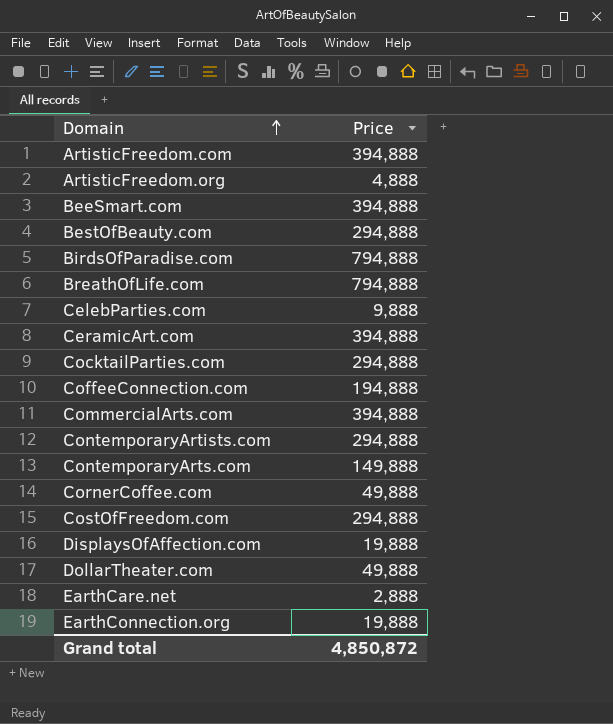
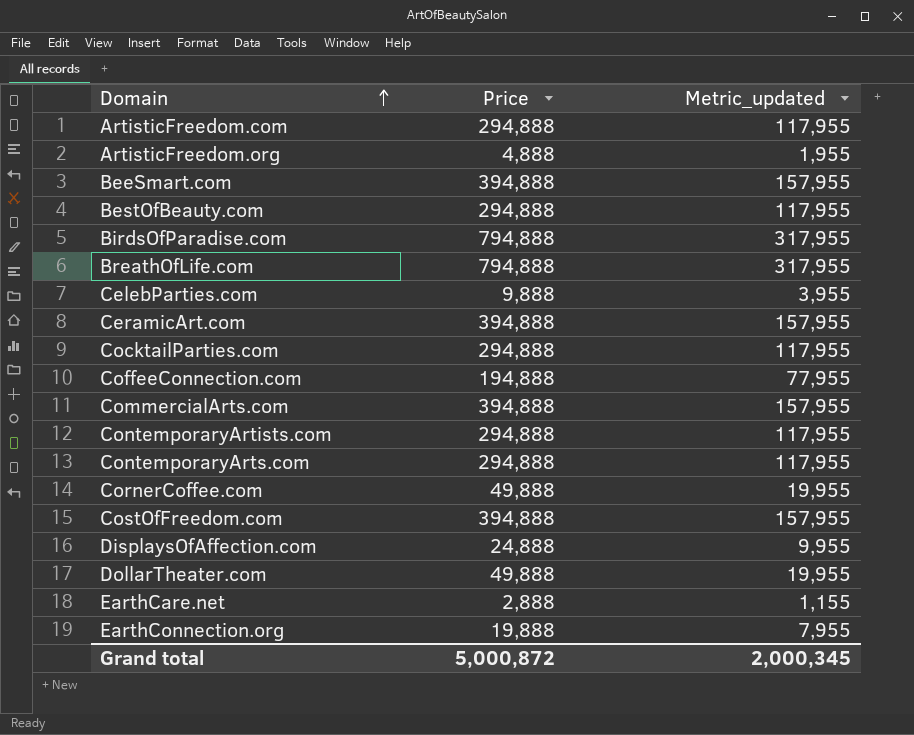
column Metric_updated | formula: none -> [Price] * 0.4
ArtisticFreedom.com | Price: 394,888 -> 294,888
ContemporaryArts.com | Price: 149,888 -> 294,888
CostOfFreedom.com | Price: 294,888 -> 394,888
DisplaysOfAffection.com | Price: 19,888 -> 24,888
Grand total | Price: 4,850,872 -> 5,000,872

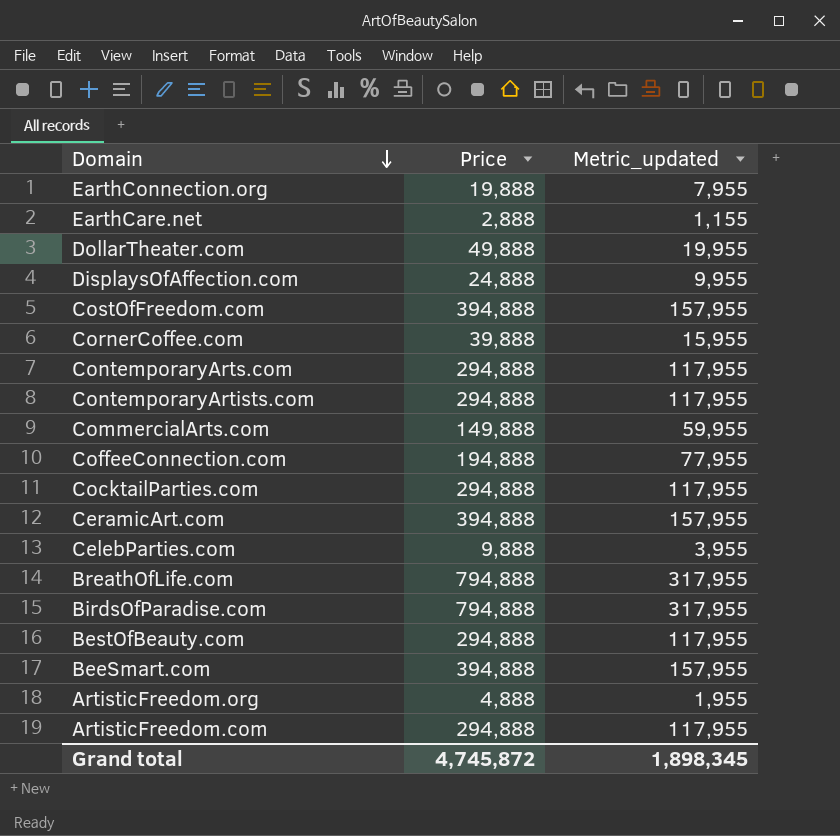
row order: Domain ascending -> Domain descending
CornerCoffee.com | Price: 49,888 -> 39,888
CornerCoffee.com | Metric_updated: 19,955 -> 15,955
CommercialArts.com | Price: 394,888 -> 149,888
CommercialArts.com | Metric_updated: 157,955 -> 59,955
Grand total | Price: 5,000,872 -> 4,745,872
Grand total | Metric_updated: 2,000,345 -> 1,898,345

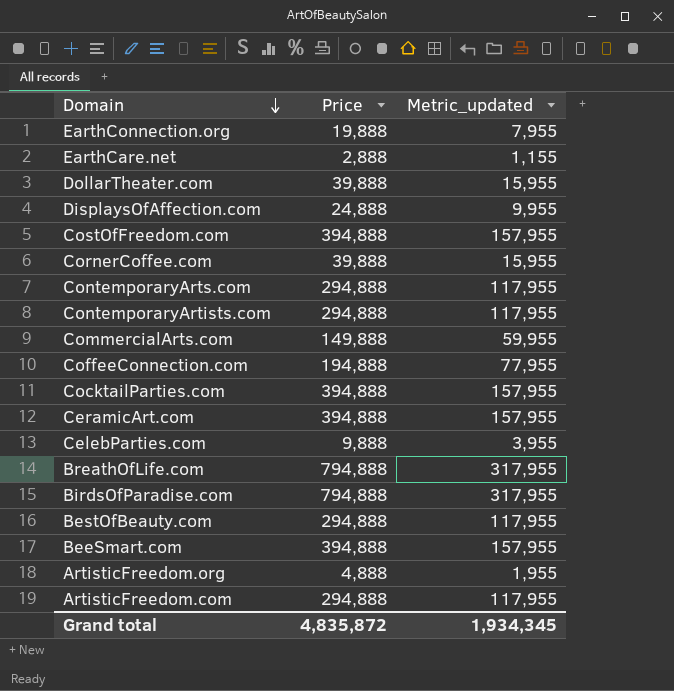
DollarTheater.com | Price: 49,888 -> 39,888
DollarTheater.com | Metric_updated: 19,955 -> 15,955
CocktailParties.com | Price: 294,888 -> 394,888
CocktailParties.com | Metric_updated: 117,955 -> 157,955
Grand total | Price: 4,745,872 -> 4,835,872
Grand total | Metric_updated: 1,898,345 -> 1,934,345

